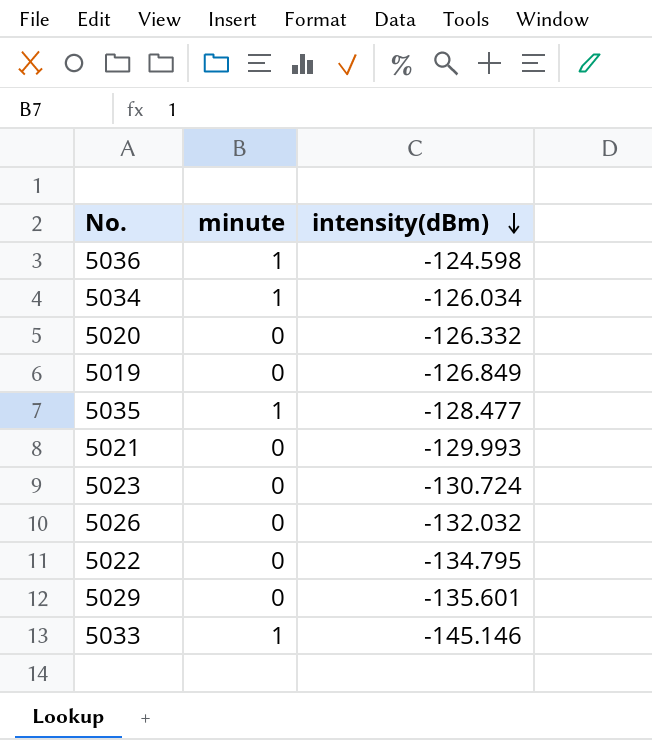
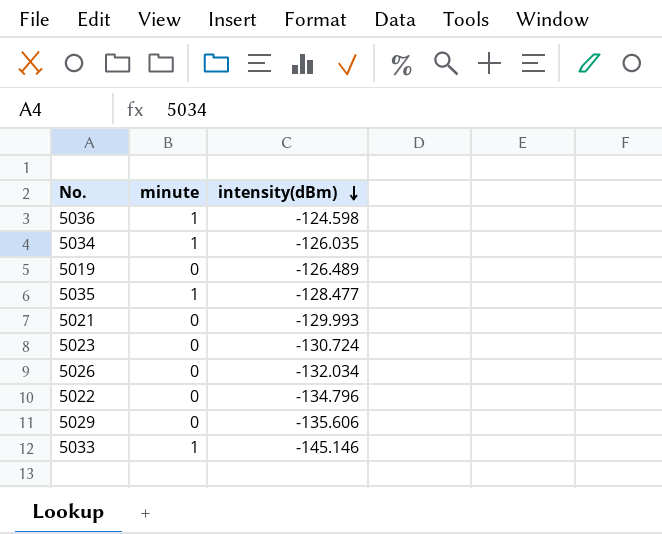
row 5020: 0 | -126.332 -> none
5034 | intensity(dBm): -126.034 -> -126.035
5019 | intensity(dBm): -126.849 -> -126.489
5026 | intensity(dBm): -132.032 -> -132.034
5022 | intensity(dBm): -134.795 -> -134.796
5029 | intensity(dBm): -135.601 -> -135.606

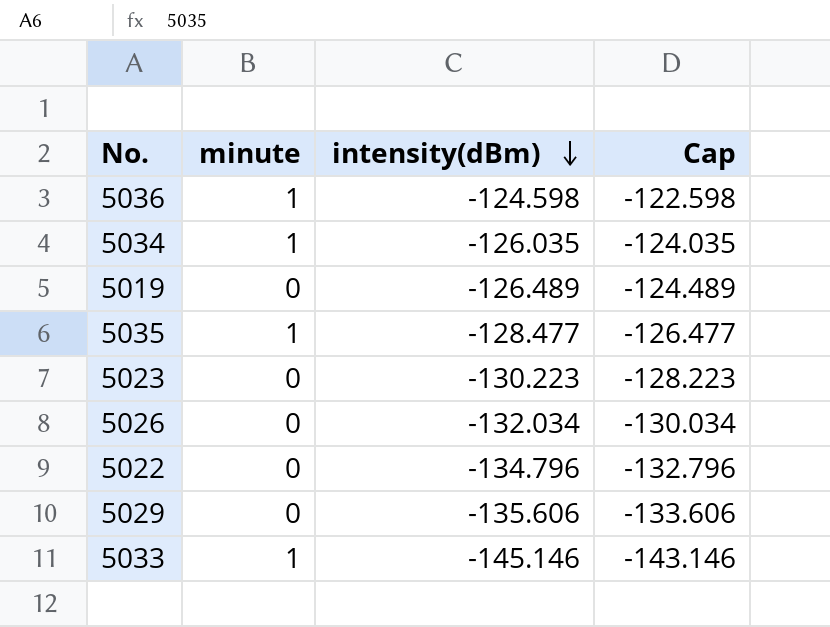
column Cap | formula: none -> [intensity(dBm)] + 2
row 5021: 0 | -129.993 -> none
5023 | intensity(dBm): -130.724 -> -130.223

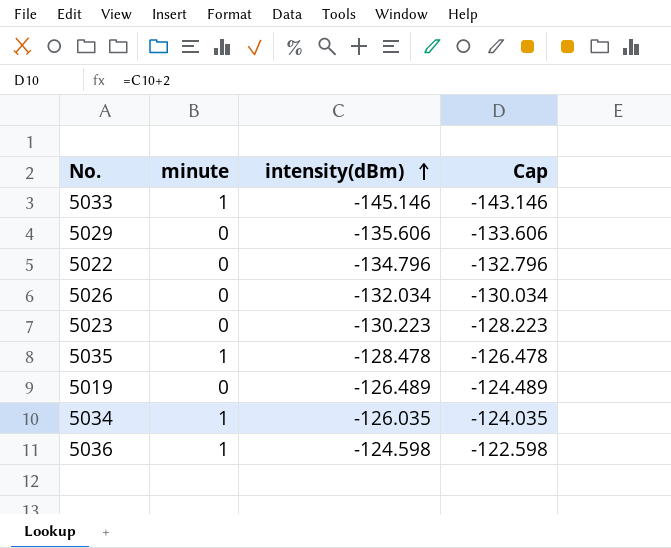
row order: intensity(dBm) descending -> intensity(dBm) ascending
5035 | intensity(dBm): -128.477 -> -128.478
5035 | Cap: -126.477 -> -126.478

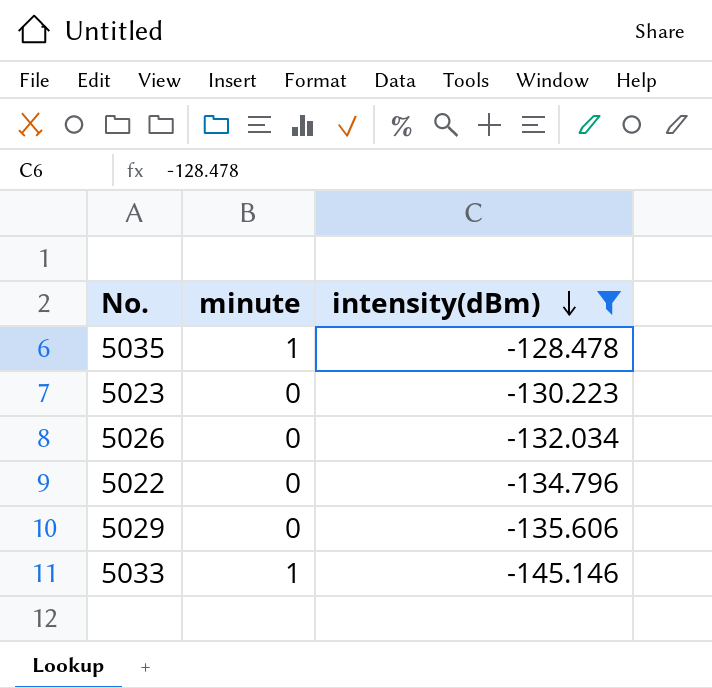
filter: none -> intensity(dBm) <= -128.478
row order: intensity(dBm) ascending -> intensity(dBm) descending
column Cap | formula: [intensity(dBm)] + 2 -> none

